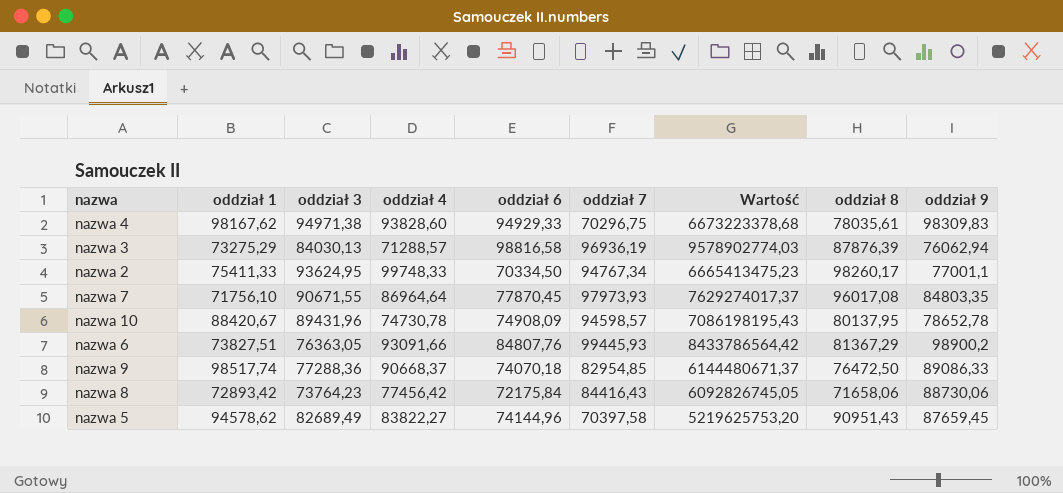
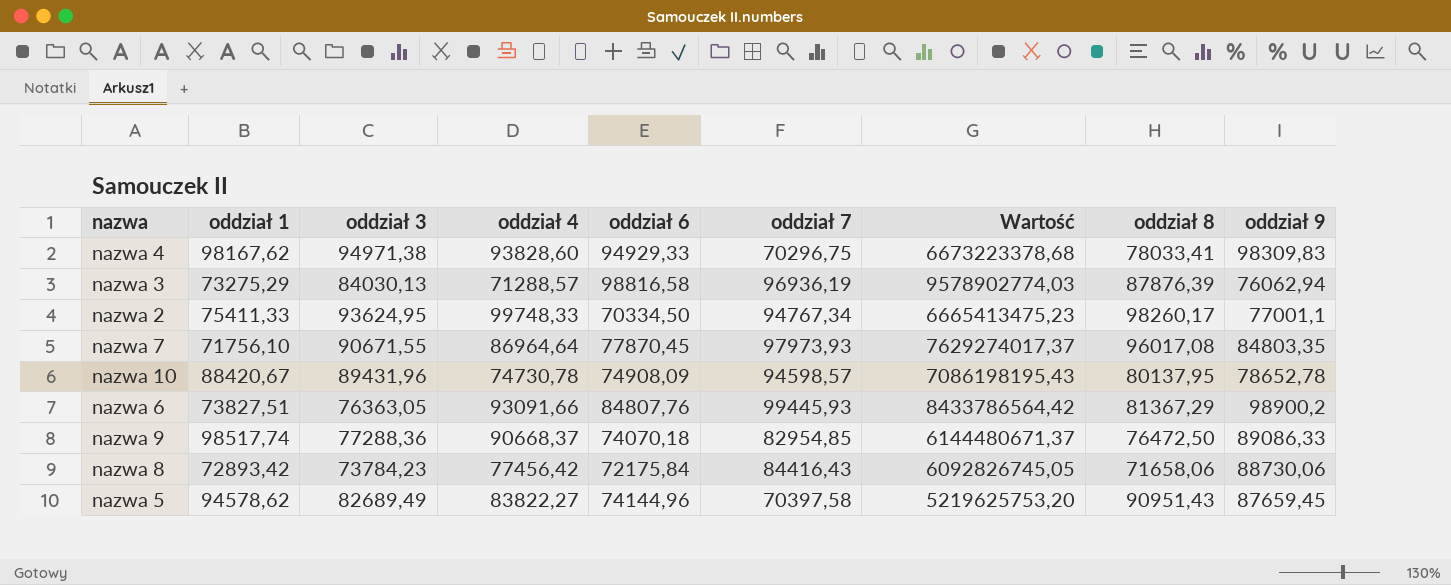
nazwa 4 | oddział 8: 78035,61 -> 78033,41
nazwa 8 | oddział 3: 73764,23 -> 73784,23

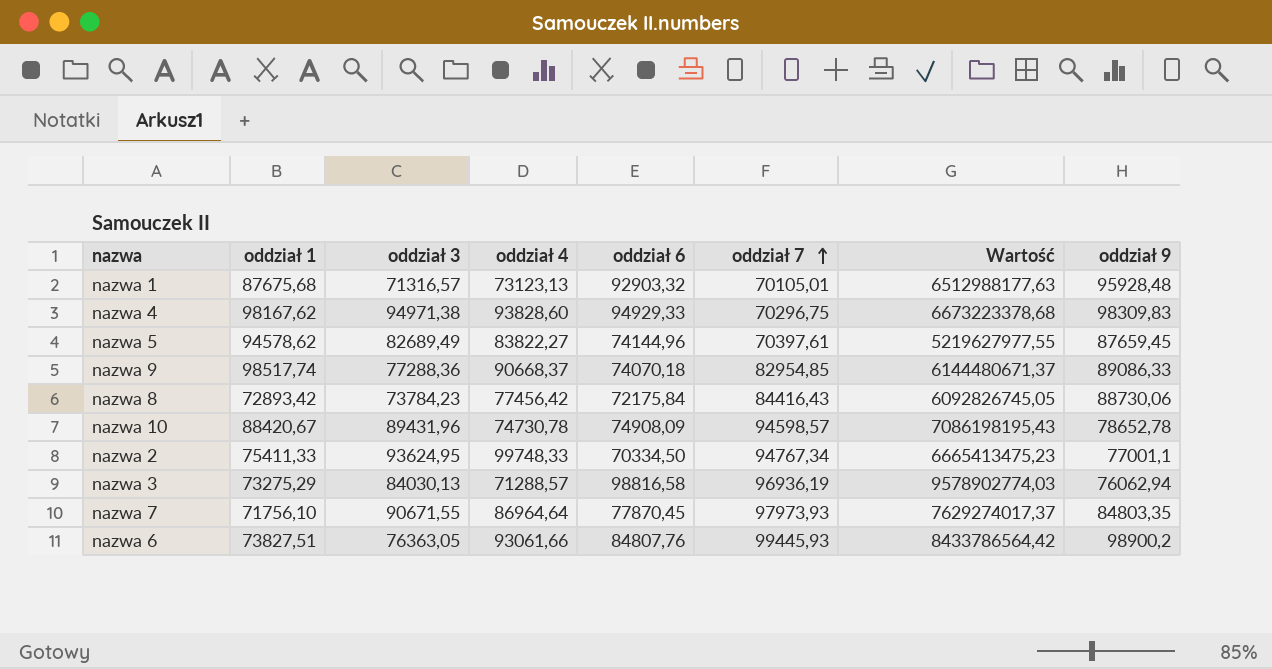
row order: none -> oddział 7 ascending
column oddział 8 | position: 8 -> none
row nazwa 1: none -> 87675,68 | 71316,57 | 73123,13 | 92903,32 | 70105,01 | 6512988177,63 | 95928,48
nazwa 5 | oddział 7: 70397,58 -> 70397,61
nazwa 5 | Wartość: 5219625753,20 -> 5219627977,55
nazwa 6 | oddział 4: 93091,66 -> 93061,66

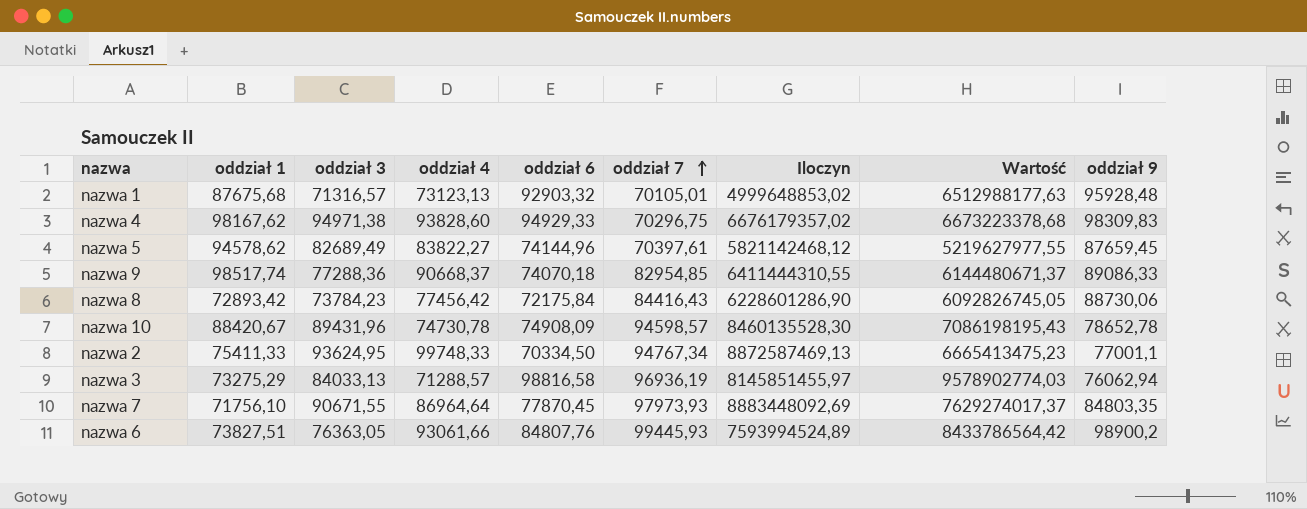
column Iloczyn | formula: none -> [oddział 3] * [oddział 7]
nazwa 3 | oddział 3: 84030,13 -> 84033,13

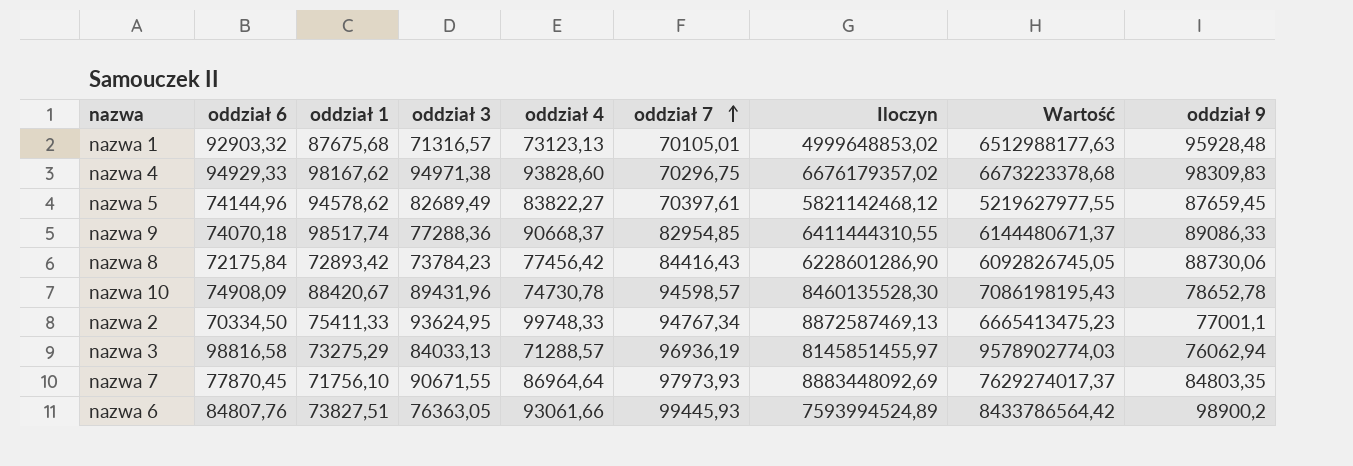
column oddział 6 | position: 5 -> 2

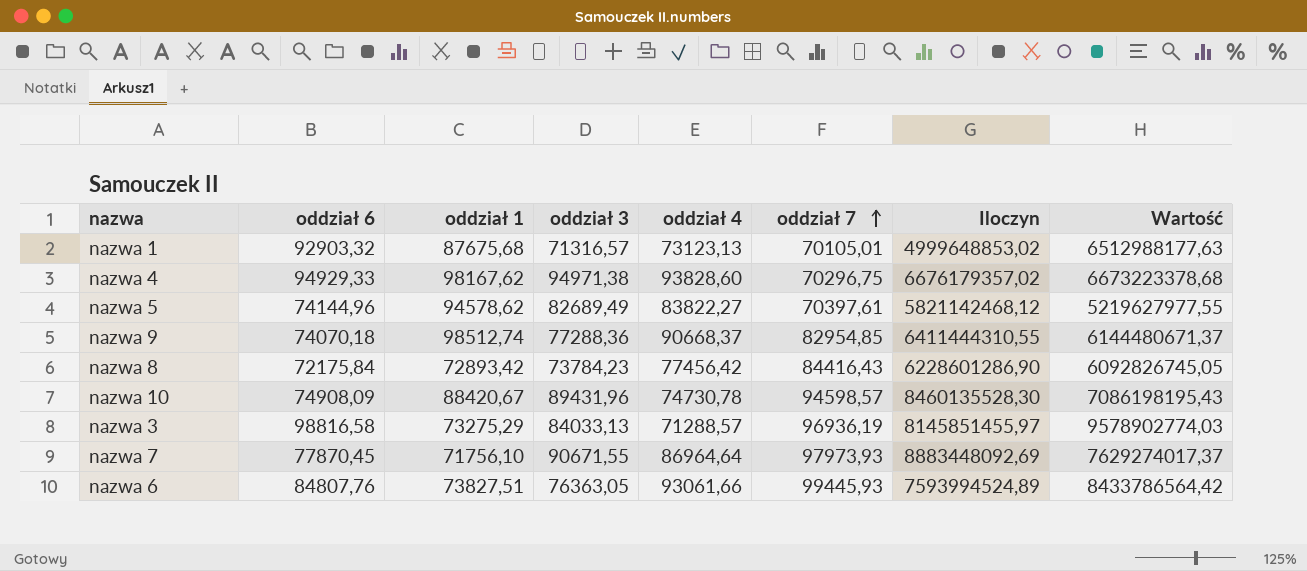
column oddział 9 | position: 9 -> none
row nazwa 2: 70334,50 | 75411,33 | 93624,95 | 99748,33 | 94767,34 | 8872587469,13 | 6665413475,23 | 77001,1 -> none
nazwa 9 | oddział 1: 98517,74 -> 98512,74

